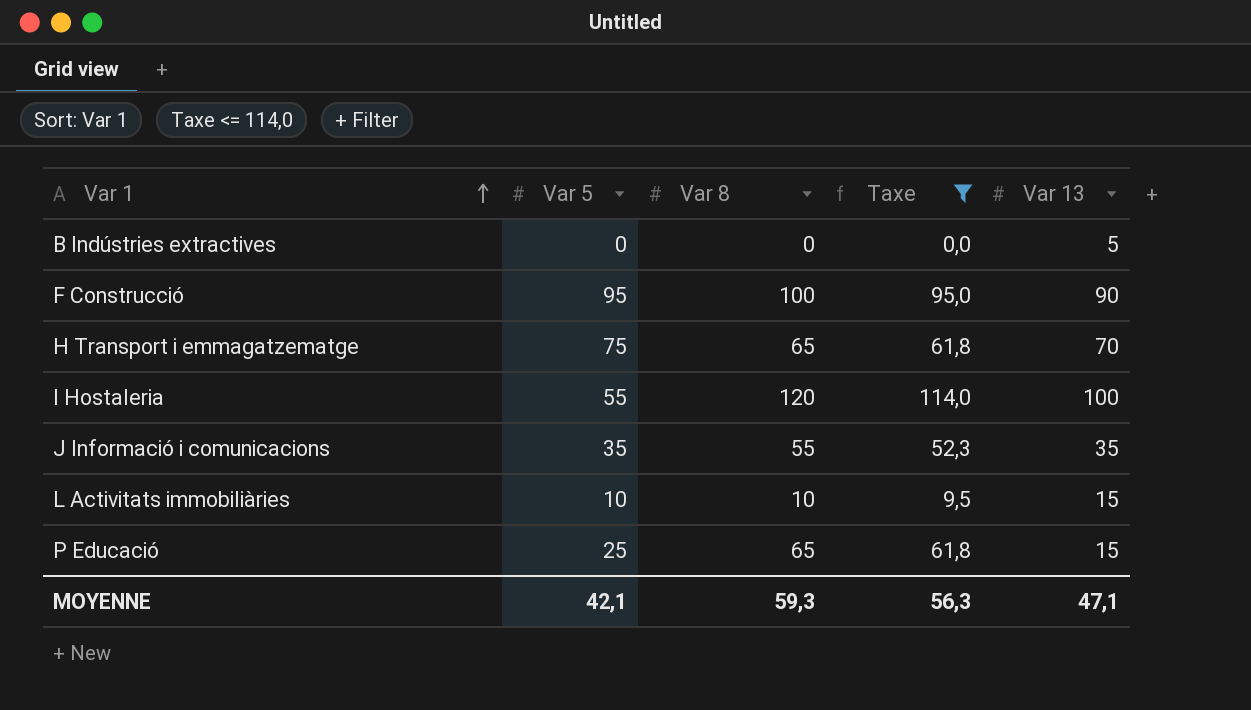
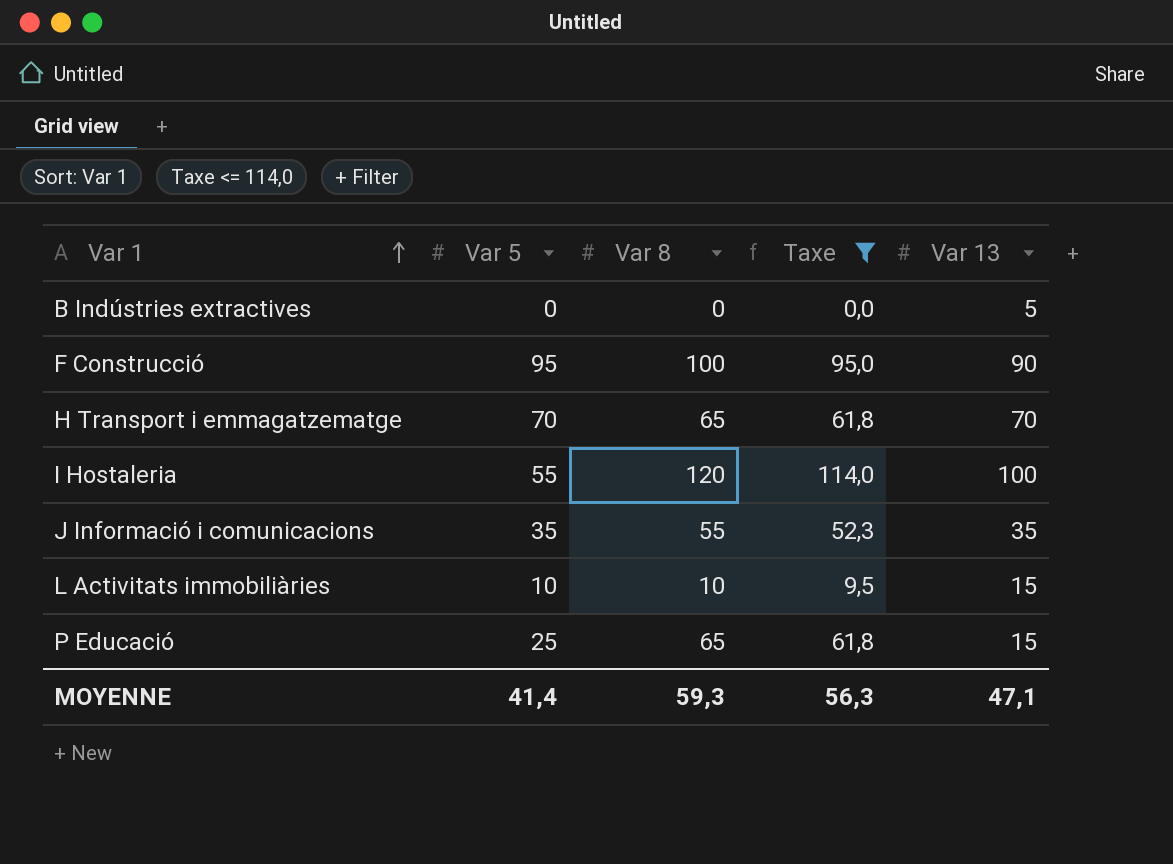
H Transport i emmagatzematge | Var 5: 75 -> 70
MOYENNE | Var 5: 42,1 -> 41,4

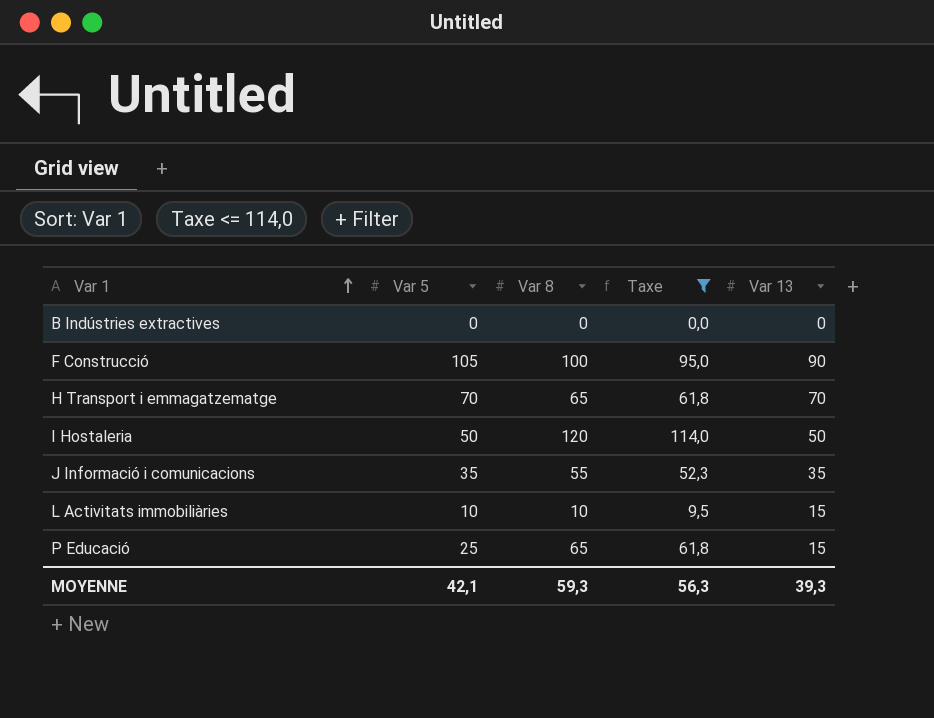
B Indústries extractives | Var 13: 5 -> 0
F Construcció | Var 5: 95 -> 105
I Hostaleria | Var 5: 55 -> 50
I Hostaleria | Var 13: 100 -> 50
MOYENNE | Var 5: 41,4 -> 42,1
MOYENNE | Var 13: 47,1 -> 39,3

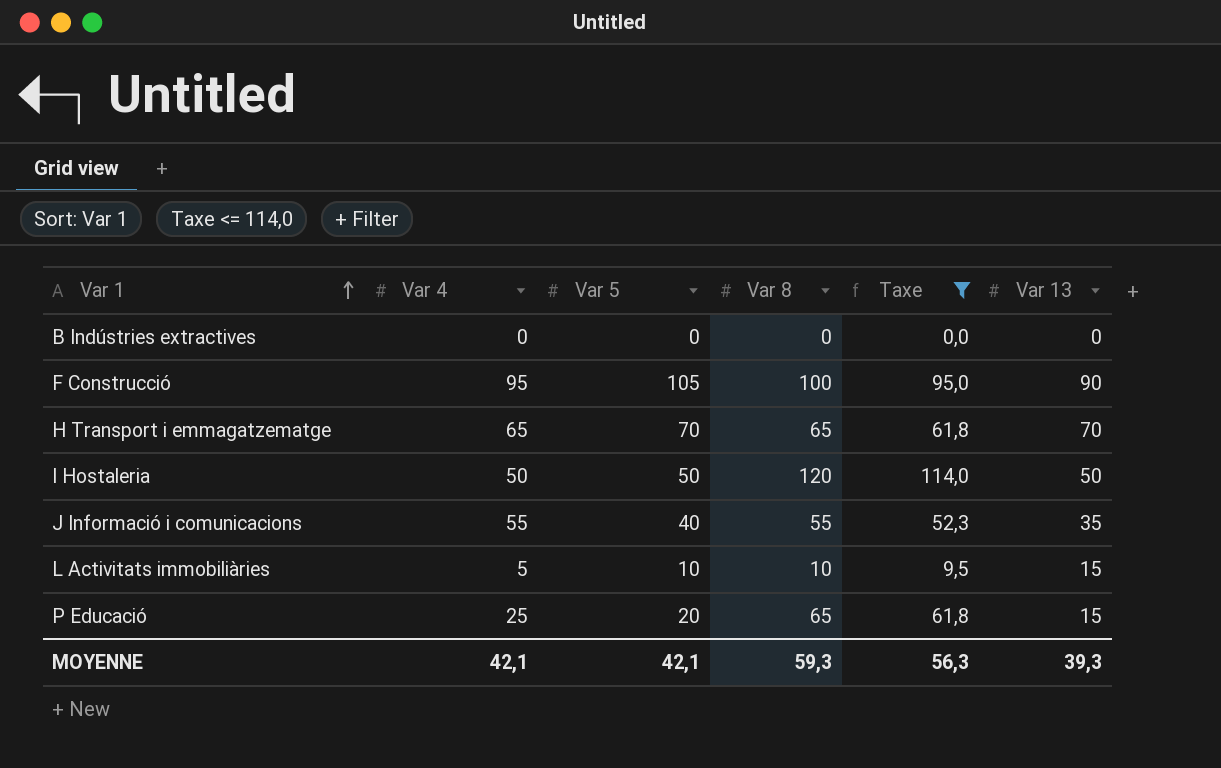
column Var 4 | position: none -> 2
J Informació i comunicacions | Var 5: 35 -> 40
P Educació | Var 5: 25 -> 20

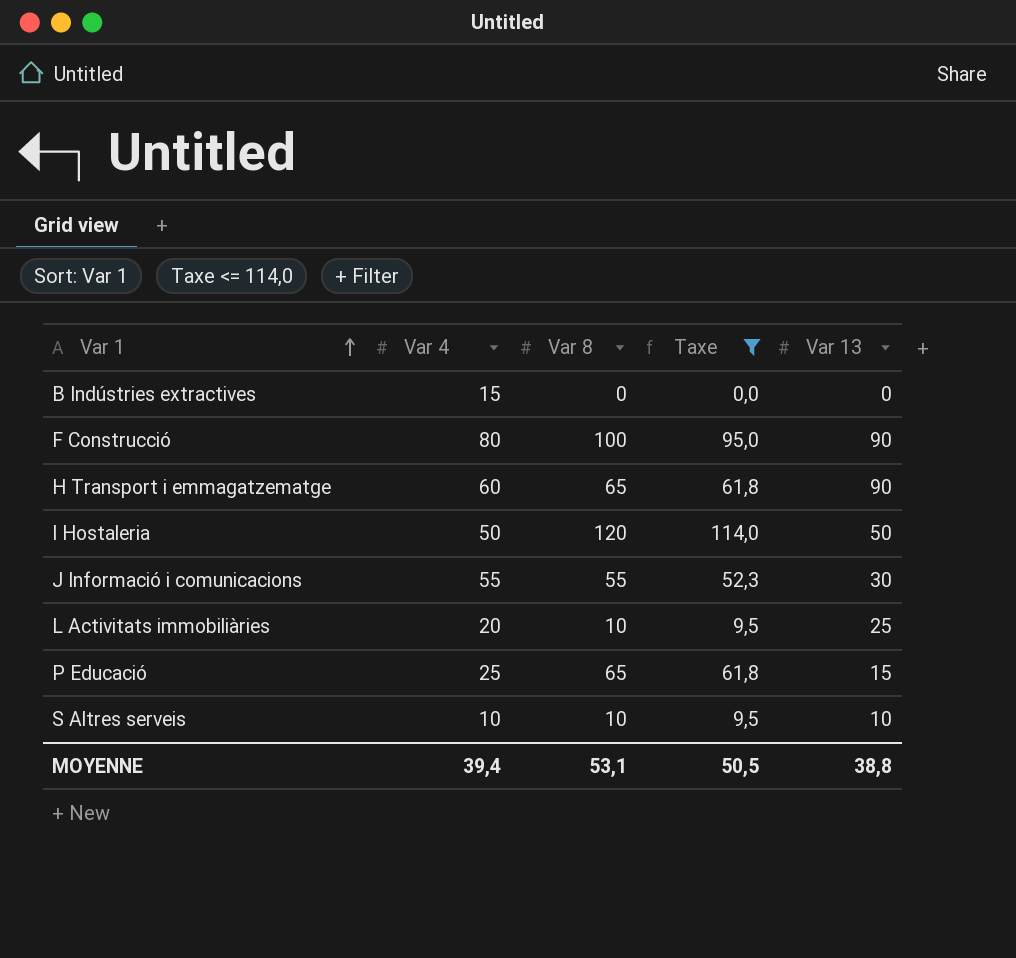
column Var 5 | position: 3 -> none
B Indústries extractives | Var 4: 0 -> 15
F Construcció | Var 4: 95 -> 80
H Transport i emmagatzematge | Var 4: 65 -> 60
H Transport i emmagatzematge | Var 13: 70 -> 90
J Informació i comunicacions | Var 13: 35 -> 30
L Activitats immobiliàries | Var 4: 5 -> 20
L Activitats immobiliàries | Var 13: 15 -> 25
row S Altres serveis: none -> 10 | 10 | 9,5 | 10
MOYENNE | Var 4: 42,1 -> 39,4
MOYENNE | Var 8: 59,3 -> 53,1
MOYENNE | Taxe: 56,3 -> 50,5
MOYENNE | Var 13: 39,3 -> 38,8

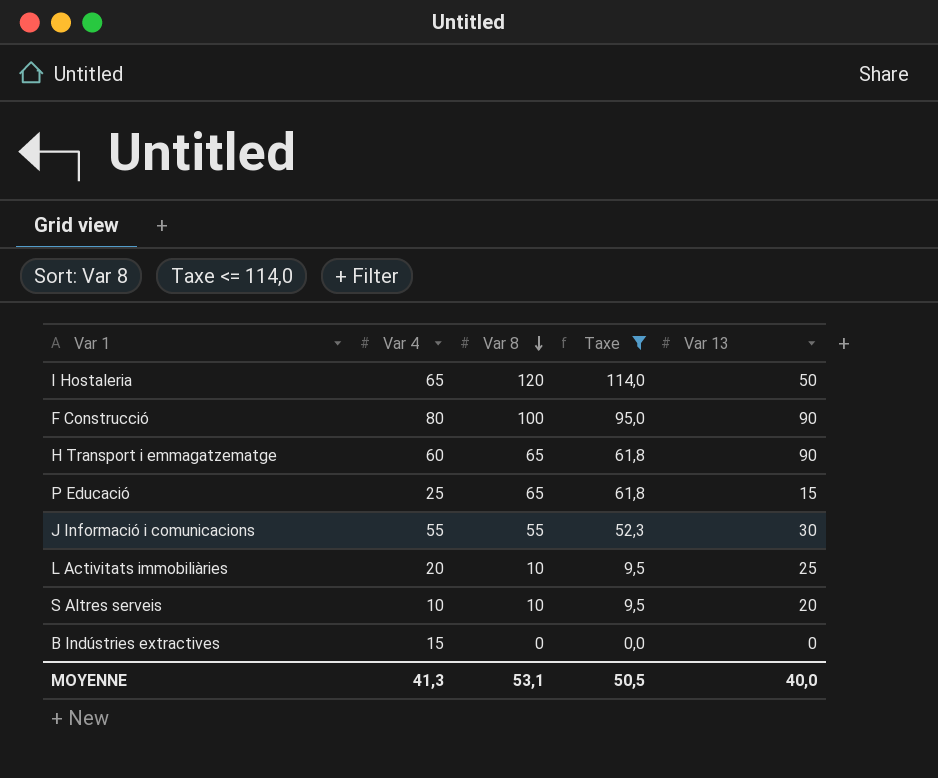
row order: Var 1 ascending -> Var 8 descending
I Hostaleria | Var 4: 50 -> 65
S Altres serveis | Var 13: 10 -> 20
MOYENNE | Var 4: 39,4 -> 41,3
MOYENNE | Var 13: 38,8 -> 40,0

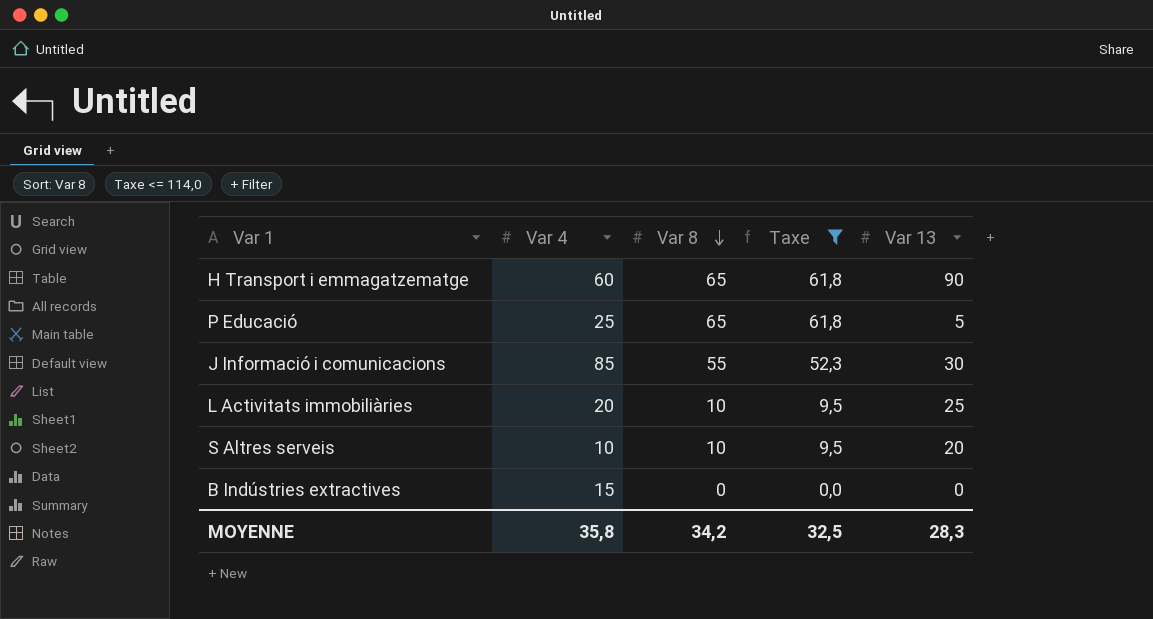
row I Hostaleria: 65 | 120 | 114,0 | 50 -> none
row F Construcció: 80 | 100 | 95,0 | 90 -> none
P Educació | Var 13: 15 -> 5
J Informació i comunicacions | Var 4: 55 -> 85
MOYENNE | Var 4: 41,3 -> 35,8
MOYENNE | Var 8: 53,1 -> 34,2
MOYENNE | Taxe: 50,5 -> 32,5
MOYENNE | Var 13: 40,0 -> 28,3

